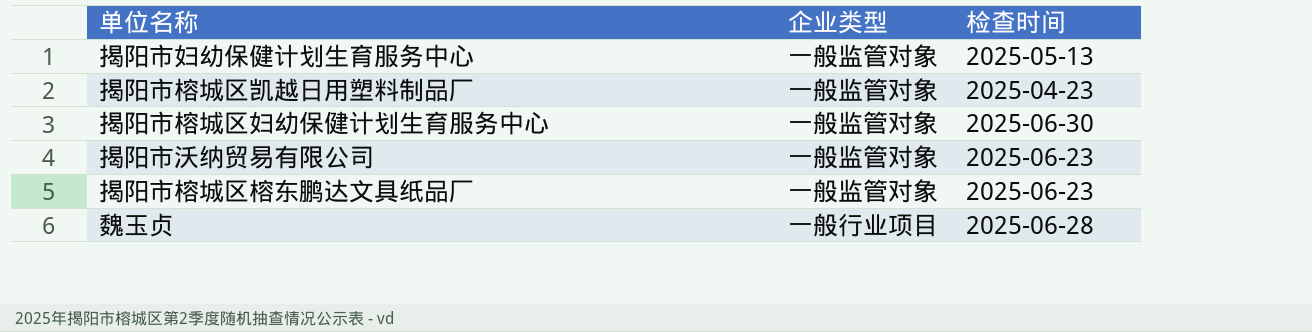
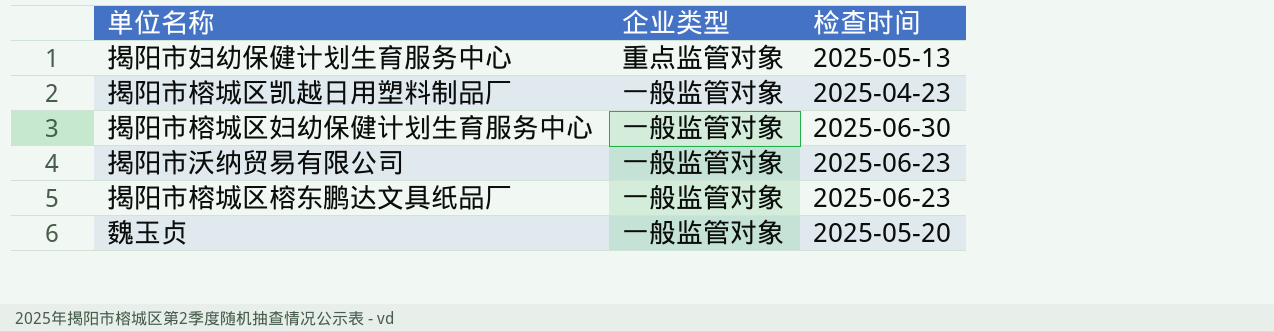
揭阳市妇幼保健计划生育服务中心 | 企业类型: 一般监管对象 -> 重点监管对象
魏玉贞 | 企业类型: 一般行业项目 -> 一般监管对象
魏玉贞 | 检查时间: 2025-06-28 -> 2025-05-20

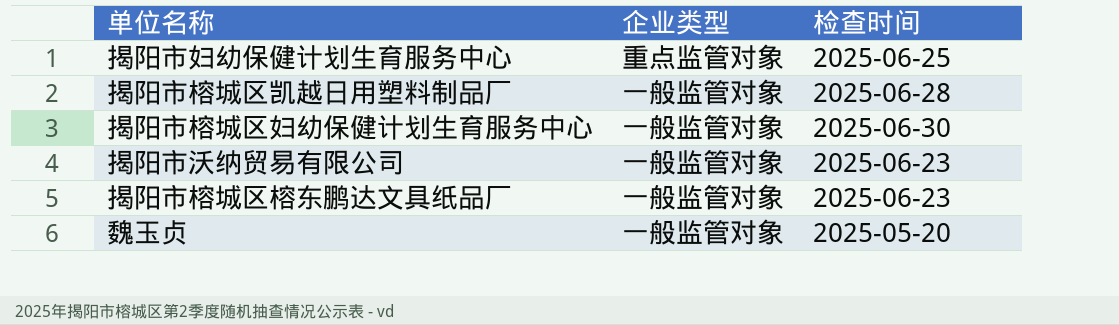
揭阳市妇幼保健计划生育服务中心 | 检查时间: 2025-05-13 -> 2025-06-25
揭阳市榕城区凯越日用塑料制品厂 | 检查时间: 2025-04-23 -> 2025-06-28

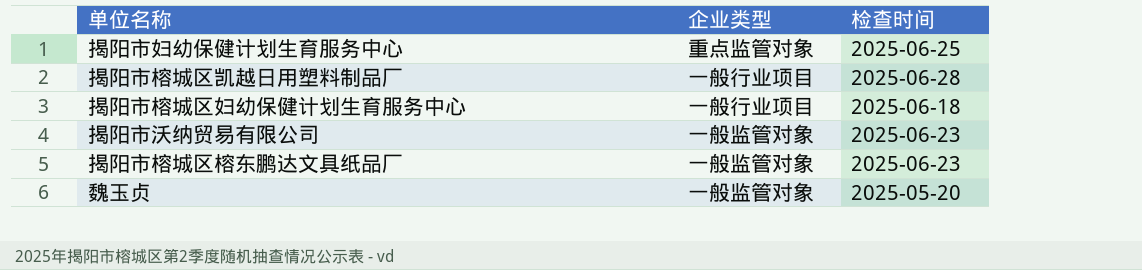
揭阳市榕城区凯越日用塑料制品厂 | 企业类型: 一般监管对象 -> 一般行业项目
揭阳市榕城区妇幼保健计划生育服务中心 | 企业类型: 一般监管对象 -> 一般行业项目
揭阳市榕城区妇幼保健计划生育服务中心 | 检查时间: 2025-06-30 -> 2025-06-18

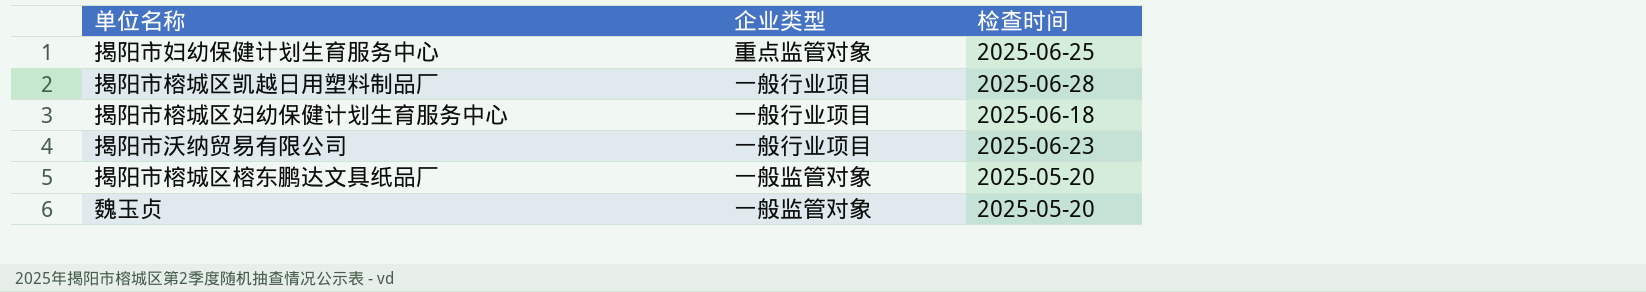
揭阳市沃纳贸易有限公司 | 企业类型: 一般监管对象 -> 一般行业项目
揭阳市榕城区榕东鹏达文具纸品厂 | 检查时间: 2025-06-23 -> 2025-05-20

